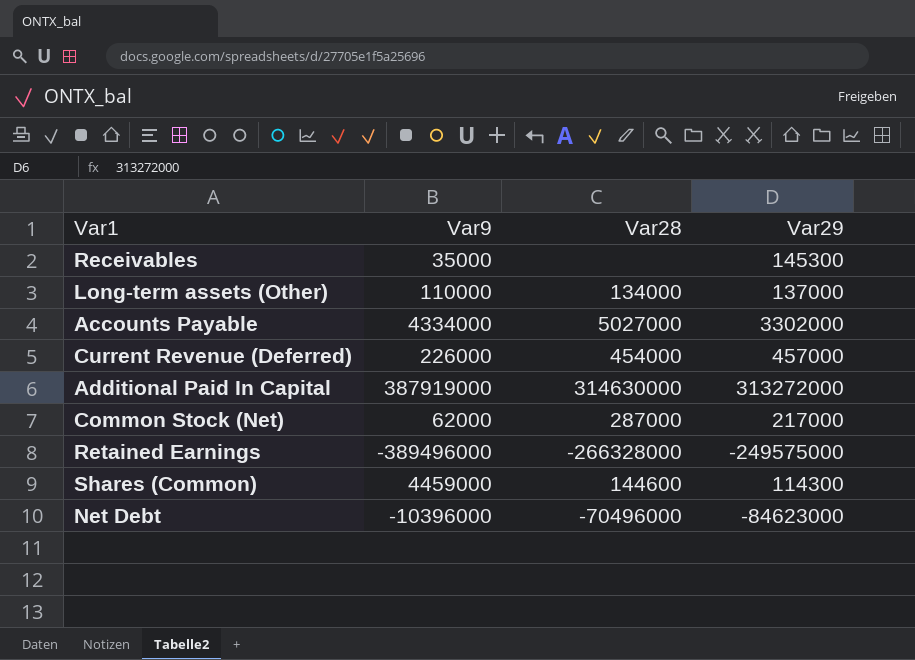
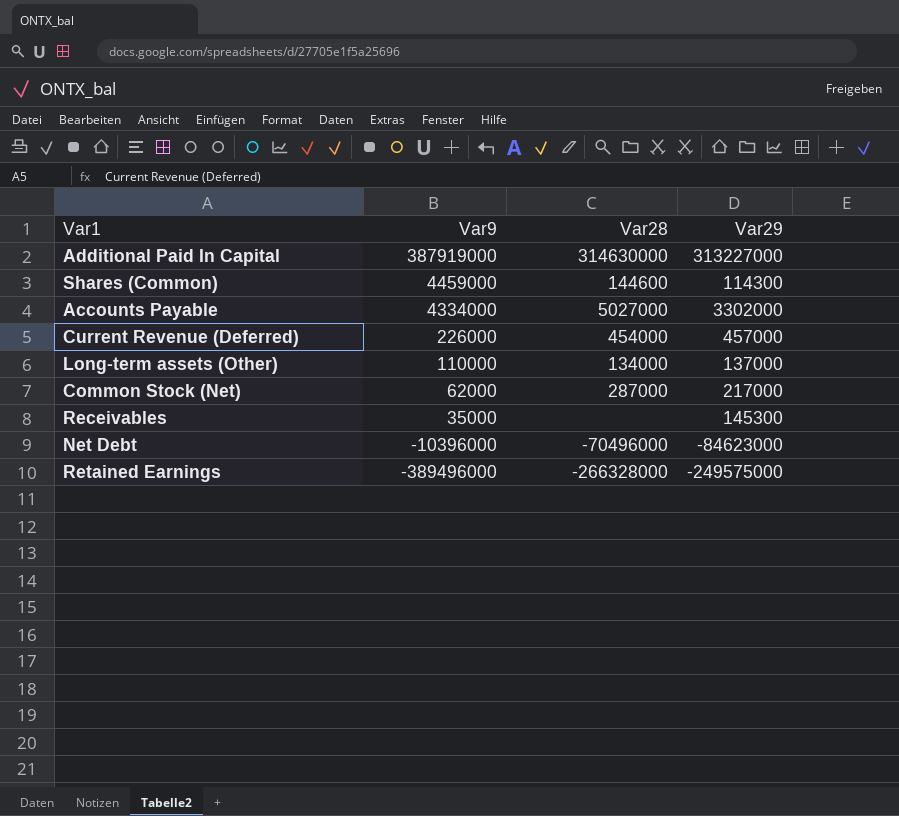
row order: none -> Var9 descending
Additional Paid In Capital | Var29: 313272000 -> 313227000

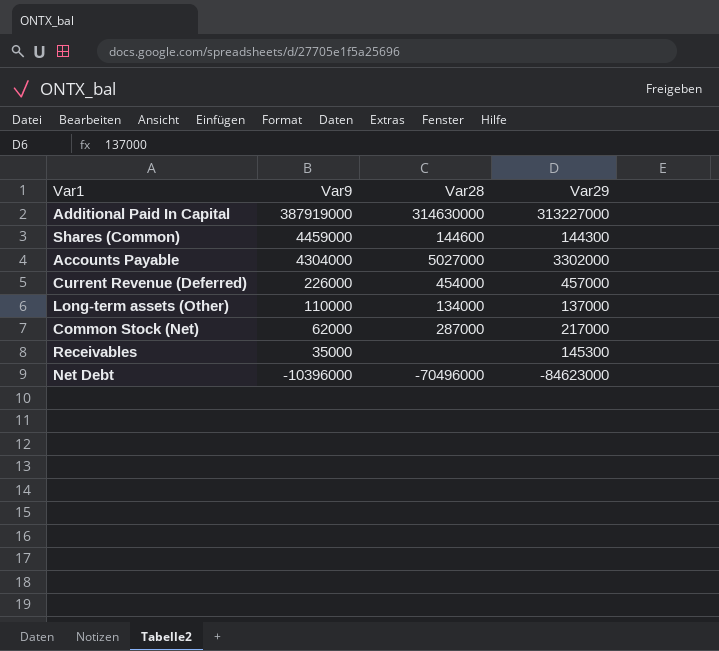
row Retained Earnings: -389496000 | -266328000 | -249575000 -> none
Shares (Common) | Var29: 114300 -> 144300
Accounts Payable | Var9: 4334000 -> 4304000

